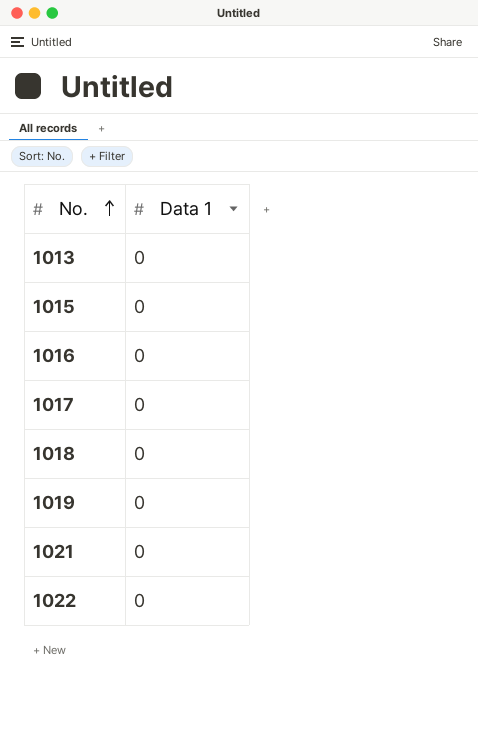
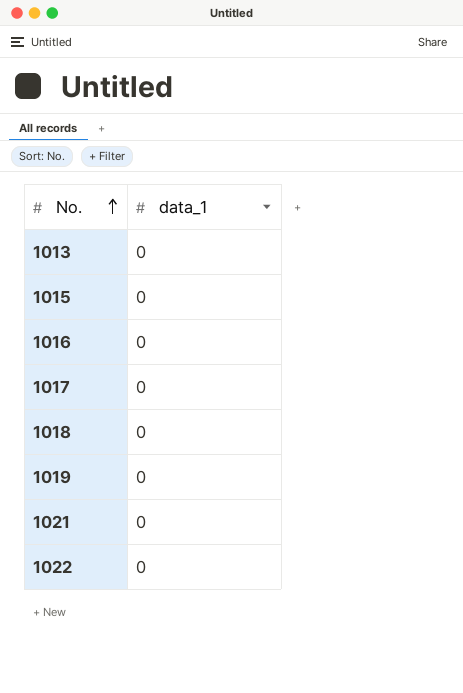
column name: Data 1 -> data_1

